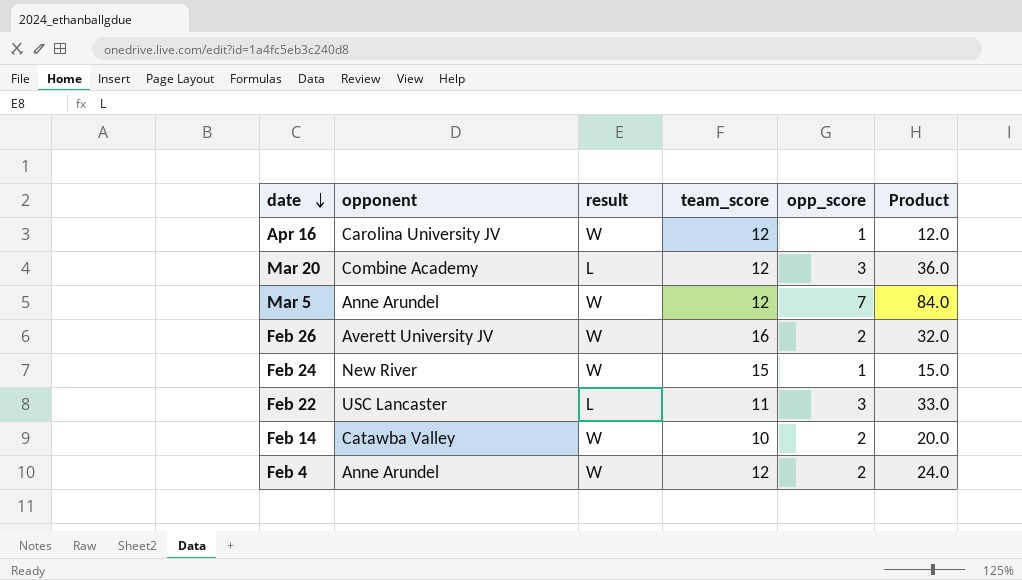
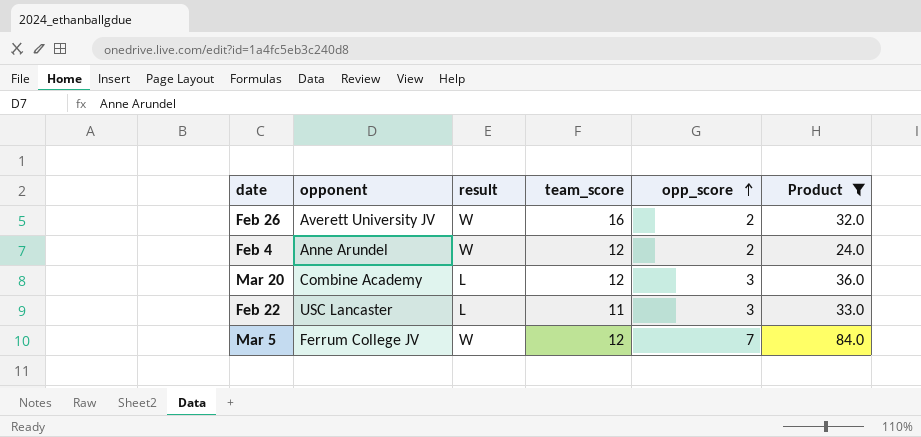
filter: none -> Product >= 24.0
row order: date descending -> opp_score ascending
Mar 5 | opponent: Anne Arundel -> Ferrum College JV

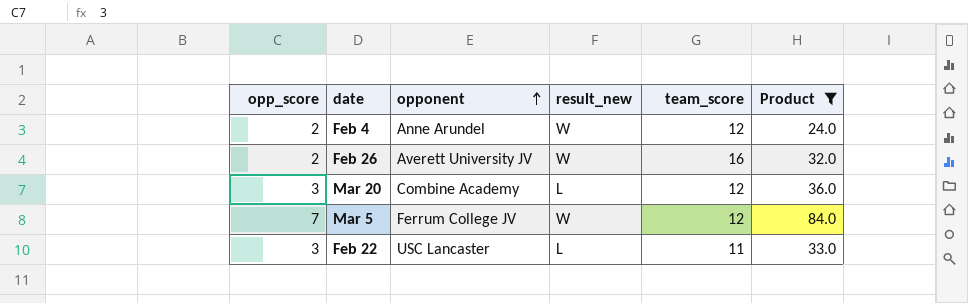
row order: opp_score ascending -> opponent ascending
column opp_score | position: 5 -> 1
column name: result -> result_new

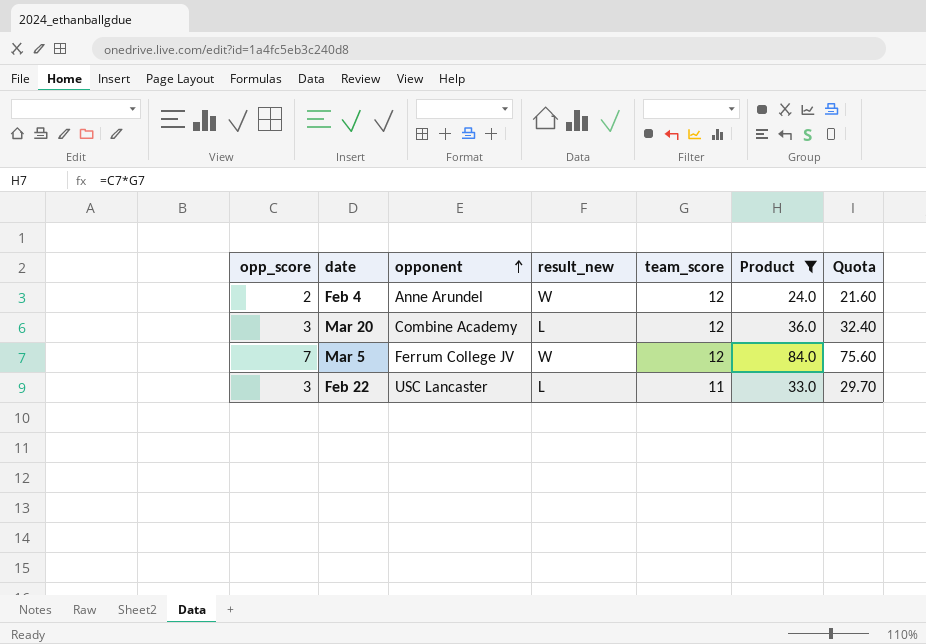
column Quota | formula: none -> [Product] * 0.9
row Feb 26: 2 | Averett University JV | W | 16 | 32.0 -> none

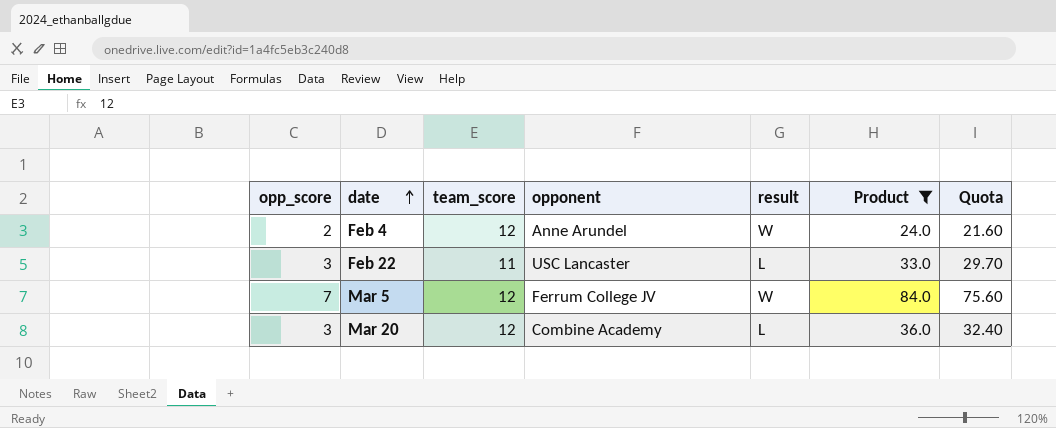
row order: opponent ascending -> date ascending
column team_score | position: 5 -> 3
column name: result_new -> result

